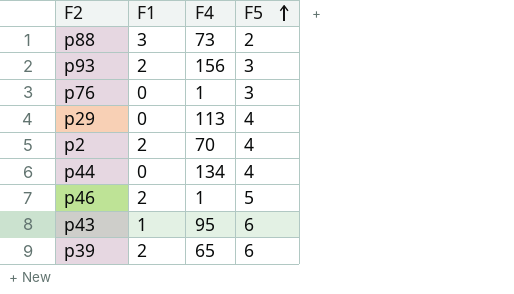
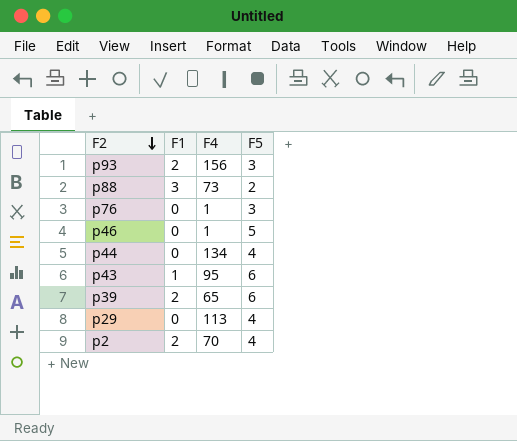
row order: F5 ascending -> F2 descending
p46 | F1: 2 -> 0

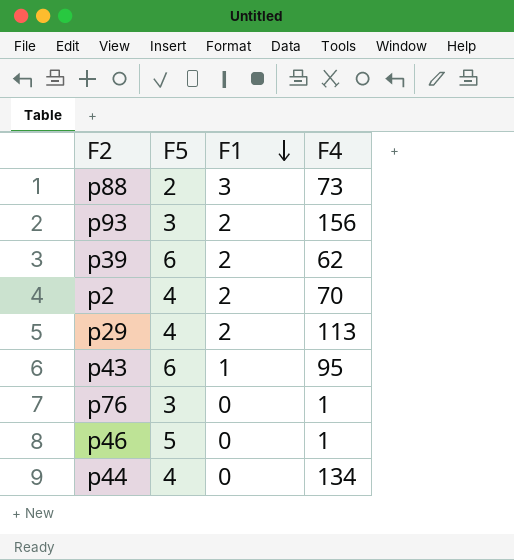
row order: F2 descending -> F1 descending
column F5 | position: 4 -> 2
p39 | F4: 65 -> 62
p29 | F1: 0 -> 2

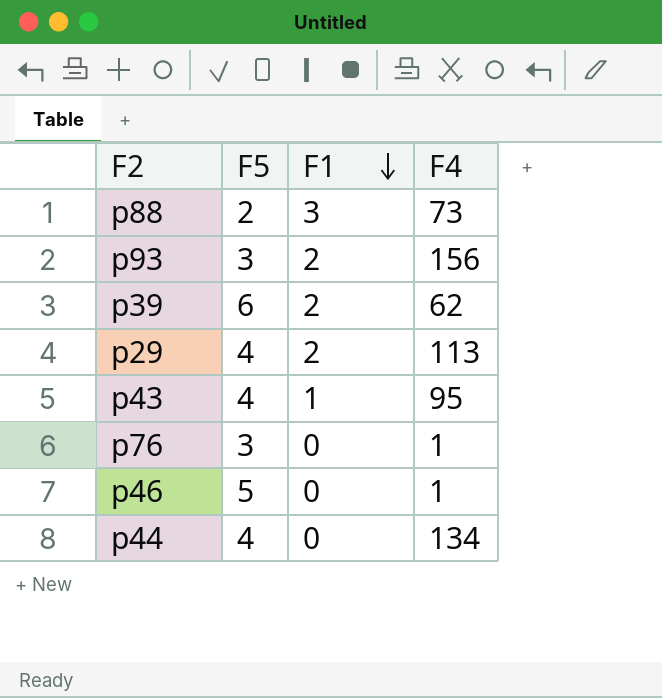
row p2: 4 | 2 | 70 -> none
p43 | F5: 6 -> 4

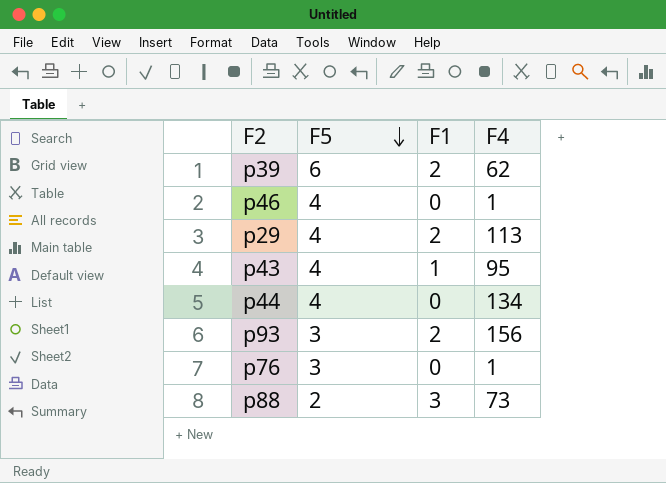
row order: F1 descending -> F5 descending
p46 | F5: 5 -> 4

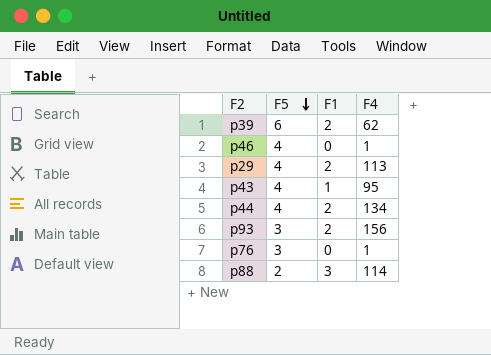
p44 | F1: 0 -> 2
p88 | F4: 73 -> 114

